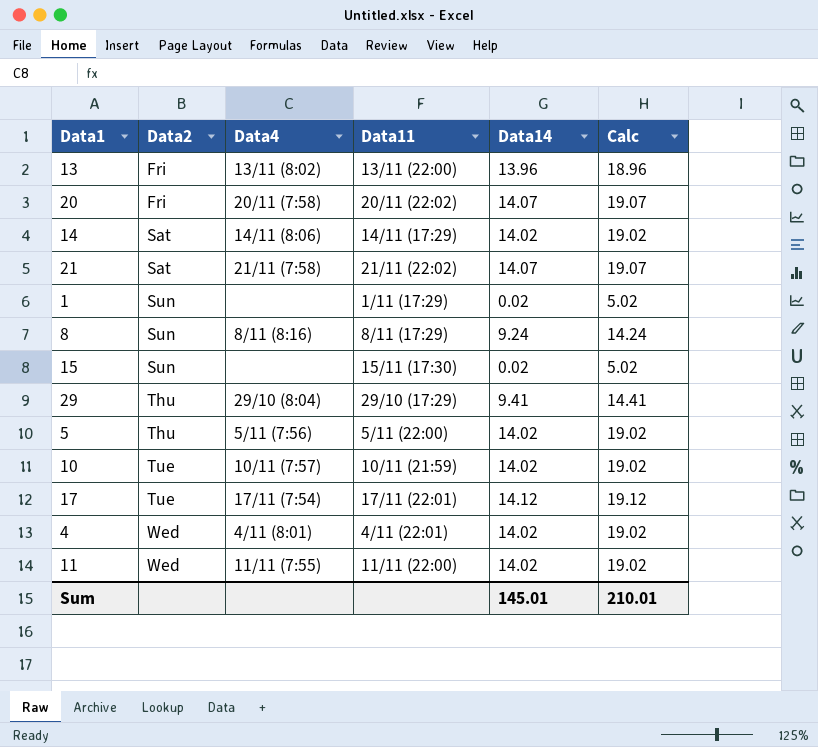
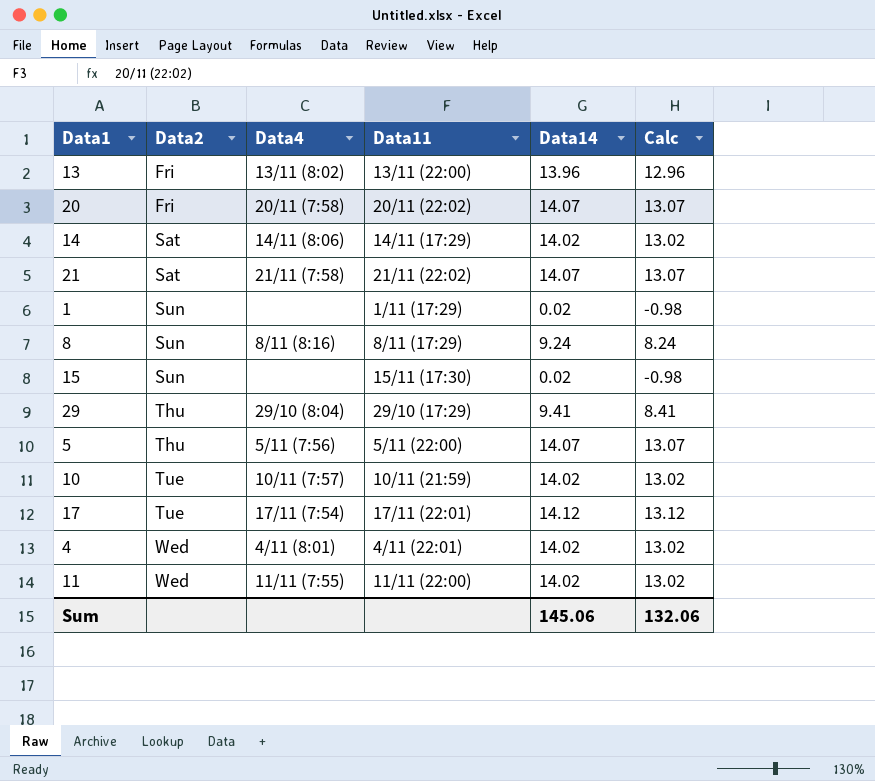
column Calc | formula: [Data14] + 5 -> [Data14] - 1
5 | Data14: 14.02 -> 14.07
Sum | Data14: 145.01 -> 145.06
Sum | Calc: 210.01 -> 132.06

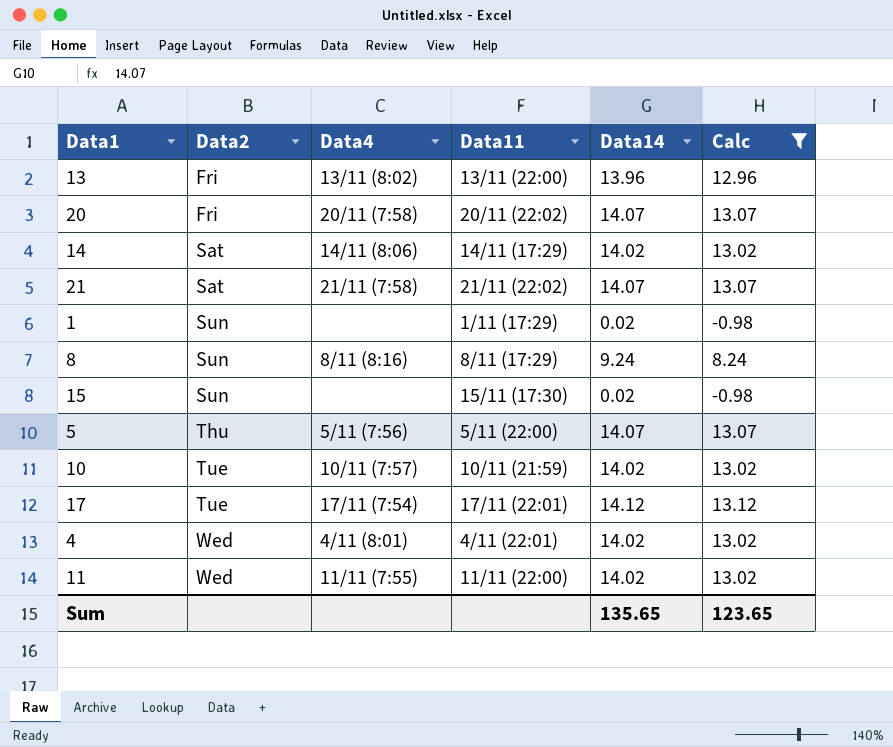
filter: none -> Calc != 8.41
Sum | Data14: 145.06 -> 135.65
Sum | Calc: 132.06 -> 123.65

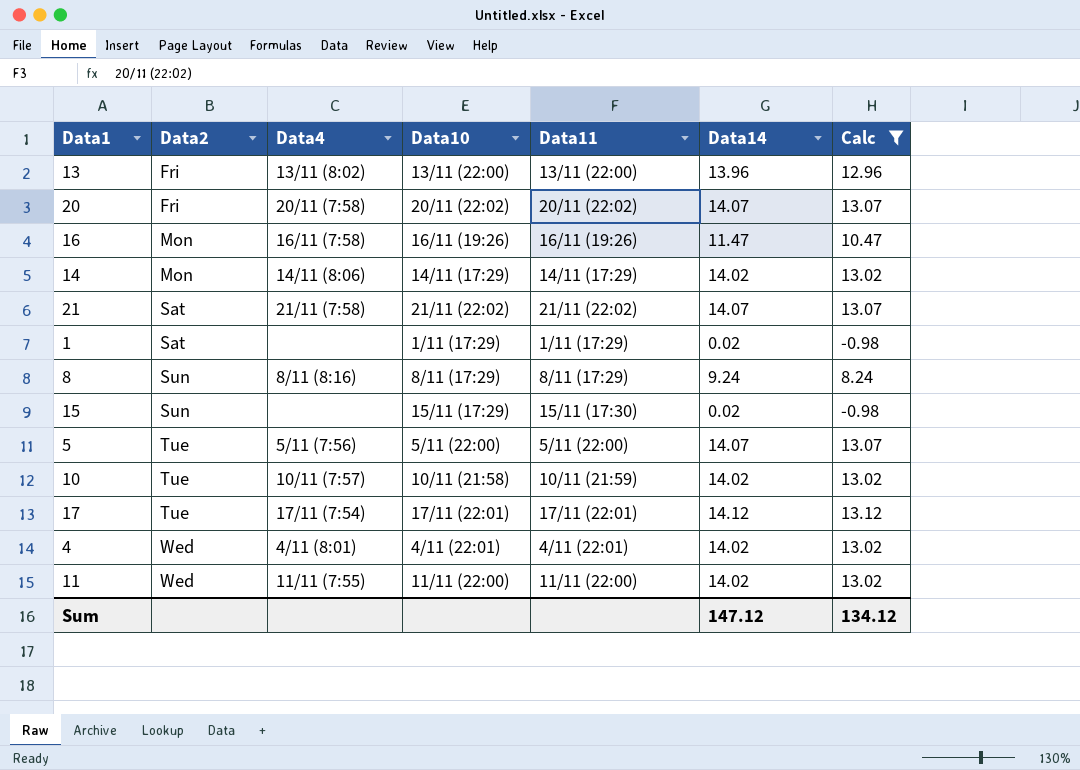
column Data10 | position: none -> 4
row 16: none -> Mon | 16/11 (7:58) | 16/11 (19:26) | 16/11 (19:26) | 11.47 | 10.47
14 | Data2: Sat -> Mon
1 | Data2: Sun -> Sat
5 | Data2: Thu -> Tue
Sum | Data14: 135.65 -> 147.12
Sum | Calc: 123.65 -> 134.12

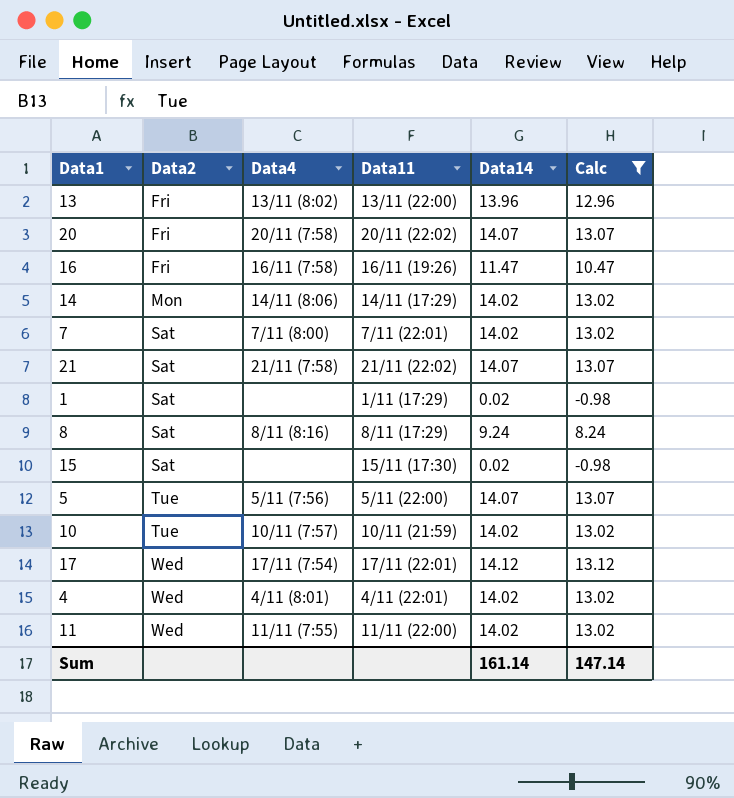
column Data10 | position: 4 -> none
16 | Data2: Mon -> Fri
row 7: none -> Sat | 7/11 (8:00) | 7/11 (22:01) | 14.02 | 13.02
8 | Data2: Sun -> Sat
15 | Data2: Sun -> Sat
17 | Data2: Tue -> Wed
Sum | Data14: 147.12 -> 161.14
Sum | Calc: 134.12 -> 147.14

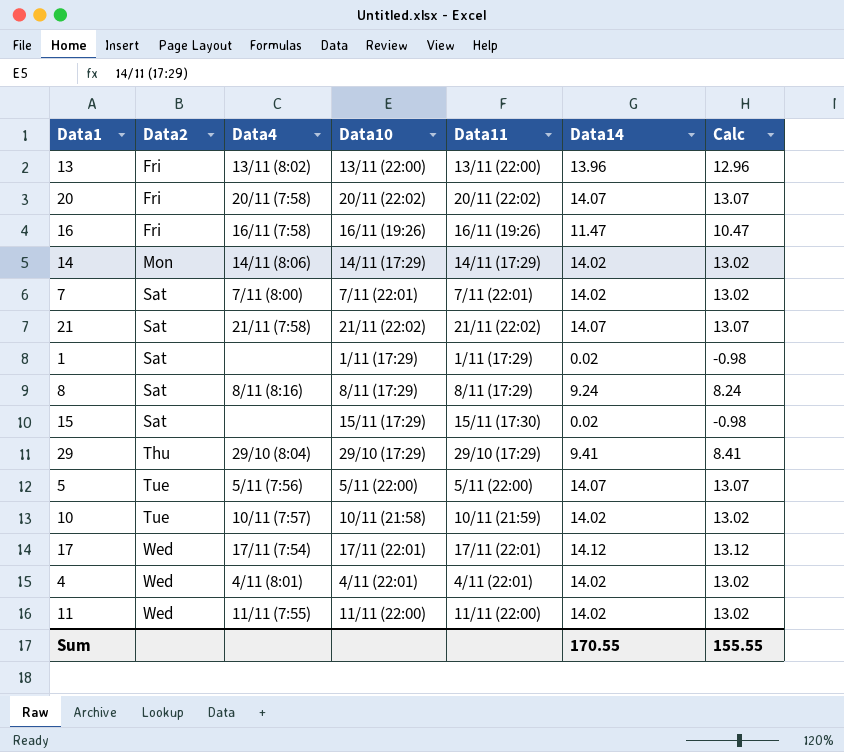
filter: Calc != 8.41 -> none
column Data10 | position: none -> 4
Sum | Data14: 161.14 -> 170.55
Sum | Calc: 147.14 -> 155.55

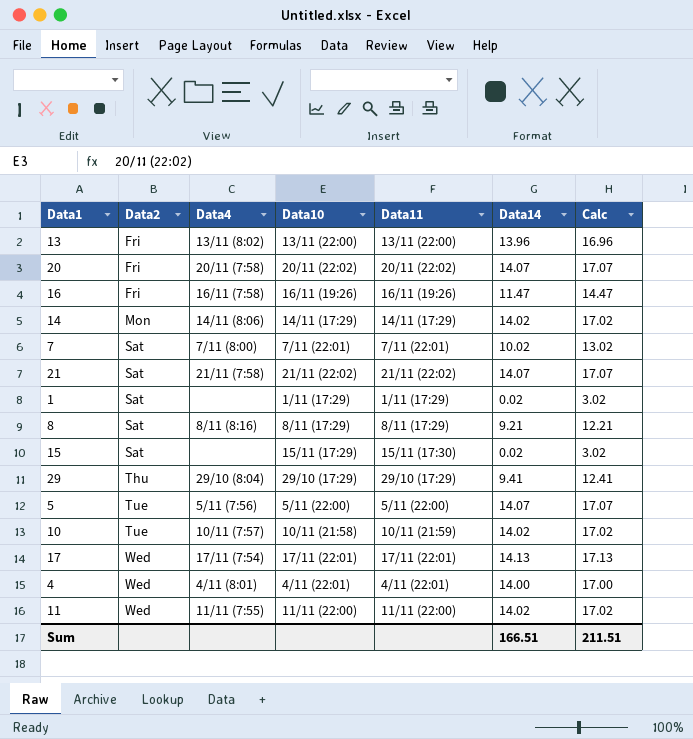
column Calc | formula: [Data14] - 1 -> [Data14] + 3
7 | Data14: 14.02 -> 10.02
8 | Data14: 9.24 -> 9.21
17 | Data14: 14.12 -> 14.13
4 | Data14: 14.02 -> 14.00
Sum | Data14: 170.55 -> 166.51
Sum | Calc: 155.55 -> 211.51

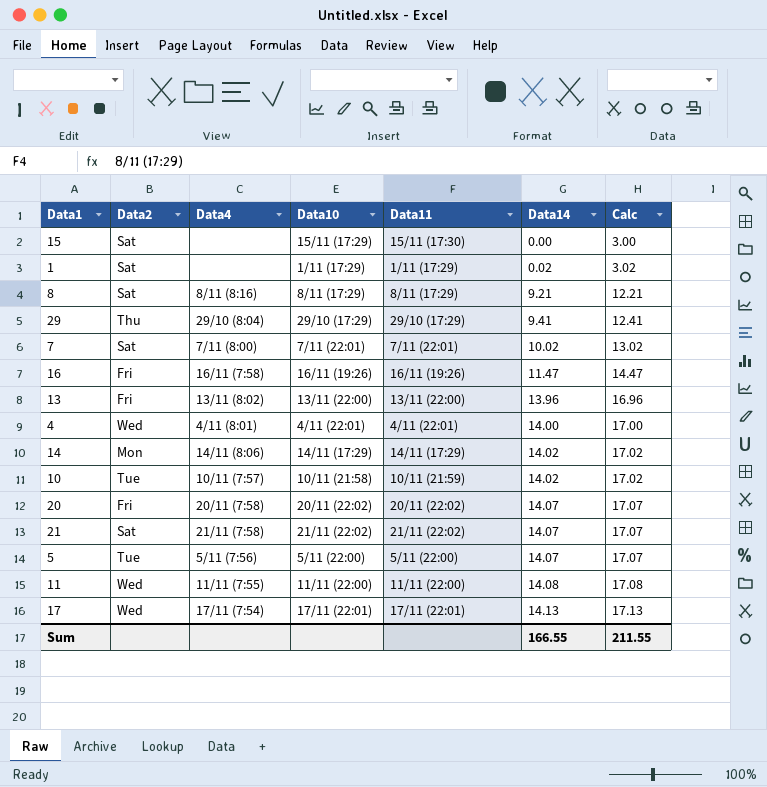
row order: Data2 ascending -> Data14 ascending
15 | Data14: 0.02 -> 0.00
15 | Calc: 3.02 -> 3.00
11 | Data14: 14.02 -> 14.08
11 | Calc: 17.02 -> 17.08
Sum | Data14: 166.51 -> 166.55
Sum | Calc: 211.51 -> 211.55

